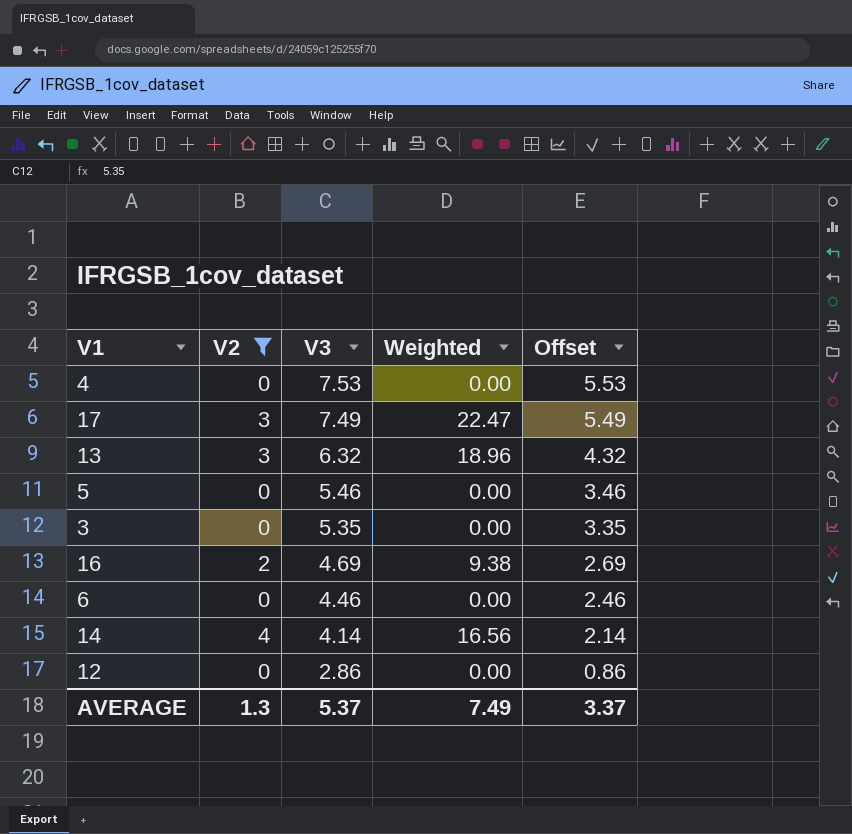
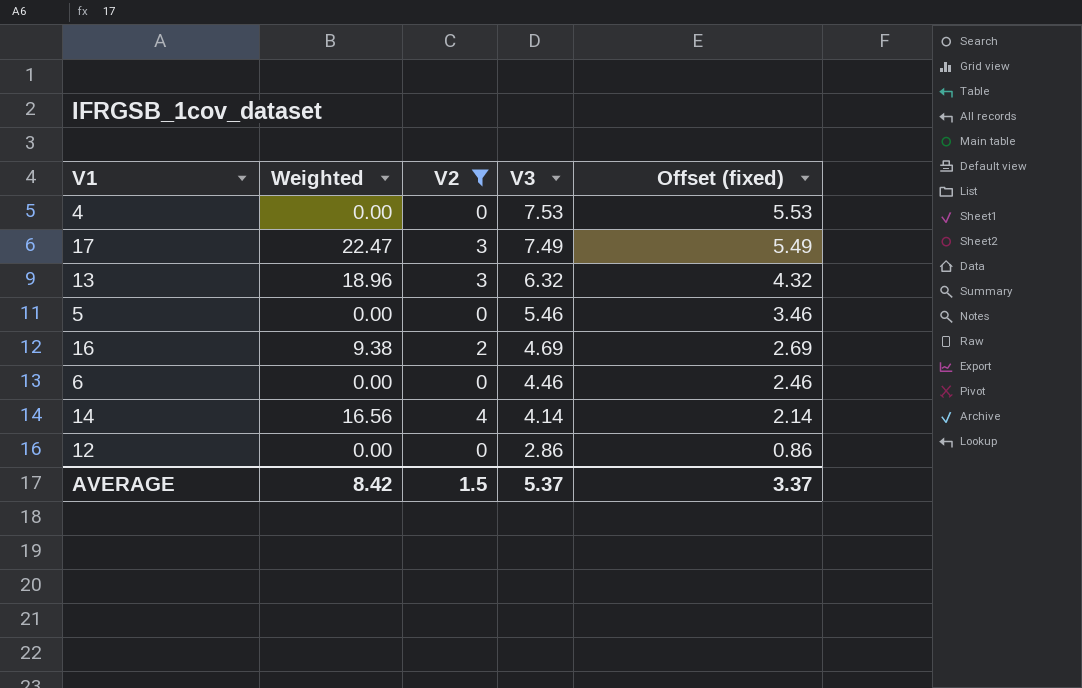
column Weighted | position: 4 -> 2
column name: Offset -> Offset (fixed)
row 3: 0 | 5.35 | 0.00 | 3.35 -> none
AVERAGE | Weighted: 7.49 -> 8.42
AVERAGE | V2: 1.3 -> 1.5

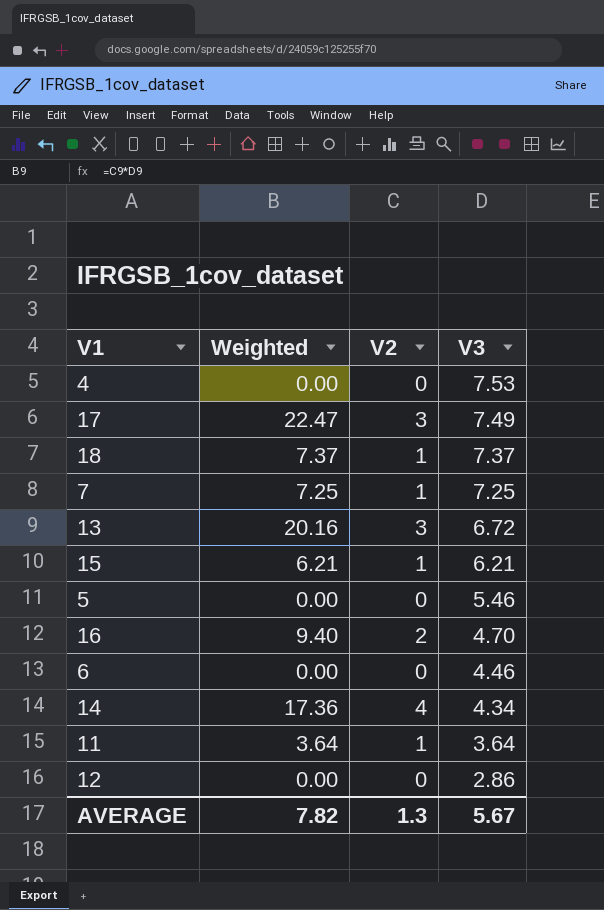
filter: V2 != 1 -> none
column Offset (fixed) | formula: [V3] - 2 -> none
13 | Weighted: 18.96 -> 20.16
13 | V3: 6.32 -> 6.72
16 | Weighted: 9.38 -> 9.40
16 | V3: 4.69 -> 4.70
14 | Weighted: 16.56 -> 17.36
14 | V3: 4.14 -> 4.34
AVERAGE | Weighted: 8.42 -> 7.82
AVERAGE | V2: 1.5 -> 1.3
AVERAGE | V3: 5.37 -> 5.67

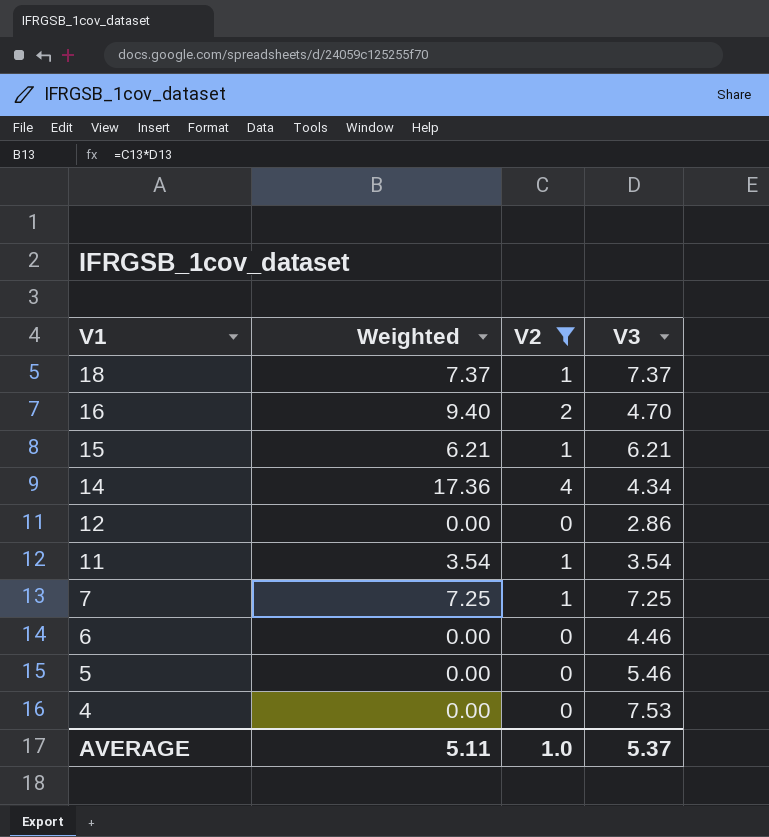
filter: none -> V2 != 3
row order: V3 descending -> V1 descending
11 | Weighted: 3.64 -> 3.54
11 | V3: 3.64 -> 3.54
AVERAGE | Weighted: 7.82 -> 5.11
AVERAGE | V2: 1.3 -> 1.0
AVERAGE | V3: 5.67 -> 5.37

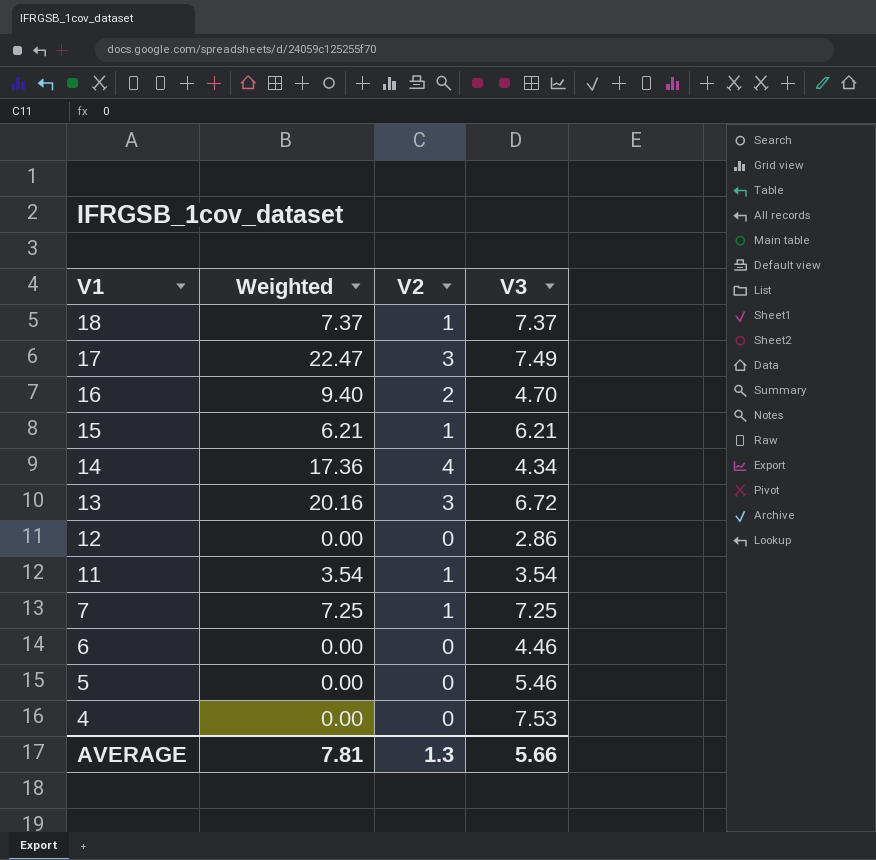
filter: V2 != 3 -> none
AVERAGE | Weighted: 5.11 -> 7.81
AVERAGE | V2: 1.0 -> 1.3
AVERAGE | V3: 5.37 -> 5.66

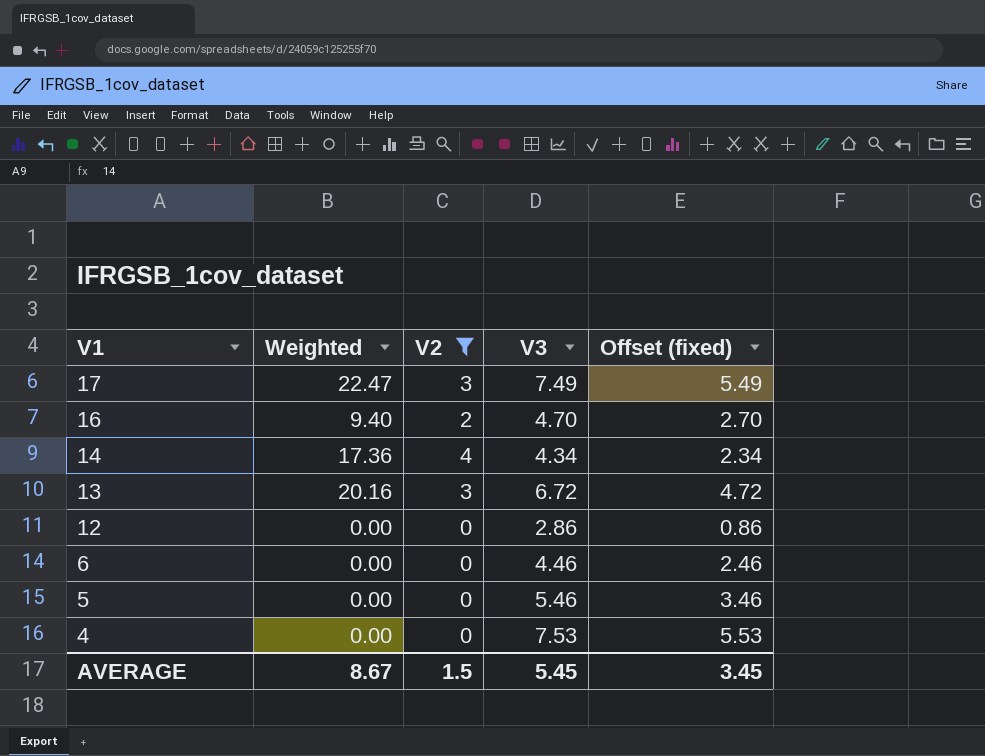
filter: none -> V2 != 1
column Offset (fixed) | formula: none -> [V3] - 2
AVERAGE | Weighted: 7.81 -> 8.67
AVERAGE | V2: 1.3 -> 1.5
AVERAGE | V3: 5.66 -> 5.45

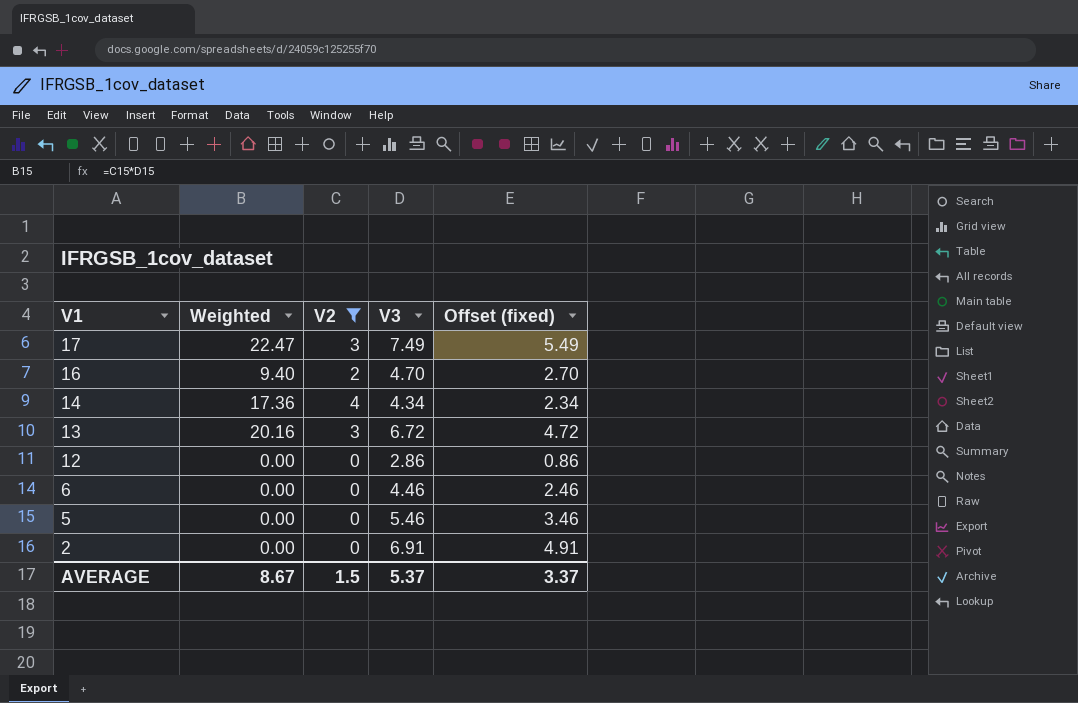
row 4: 0.00 | 0 | 7.53 | 5.53 -> none
row 2: none -> 0.00 | 0 | 6.91 | 4.91
AVERAGE | V3: 5.45 -> 5.37
AVERAGE | Offset (fixed): 3.45 -> 3.37

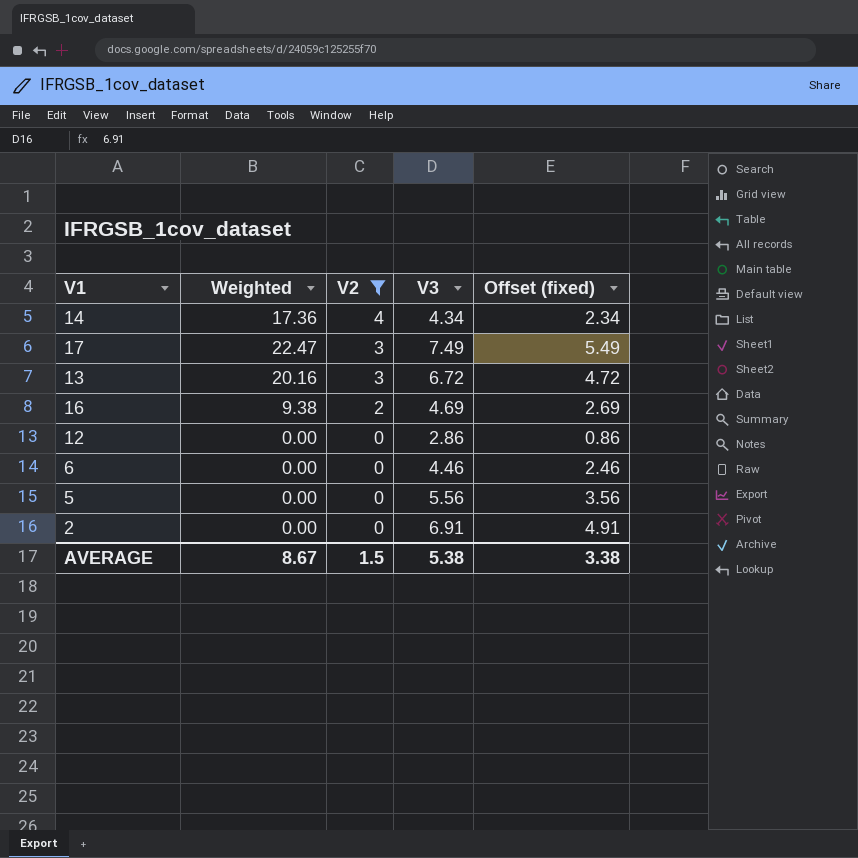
row order: V1 descending -> V2 descending
16 | Weighted: 9.40 -> 9.38
16 | V3: 4.70 -> 4.69
16 | Offset (fixed): 2.70 -> 2.69
5 | V3: 5.46 -> 5.56
5 | Offset (fixed): 3.46 -> 3.56
AVERAGE | V3: 5.37 -> 5.38
AVERAGE | Offset (fixed): 3.37 -> 3.38

